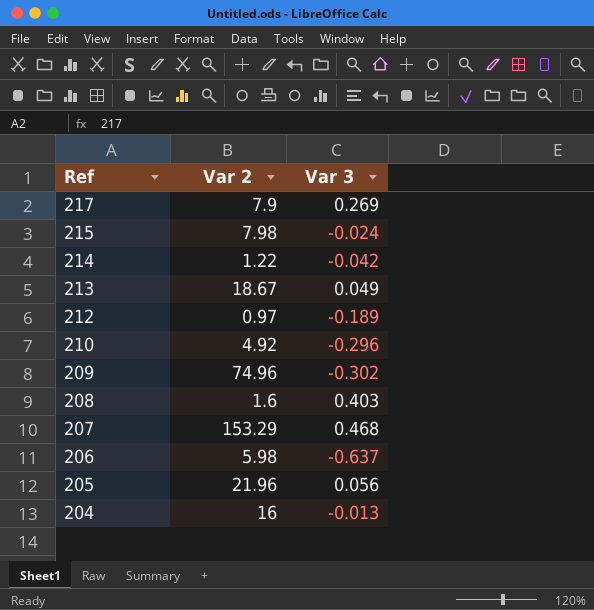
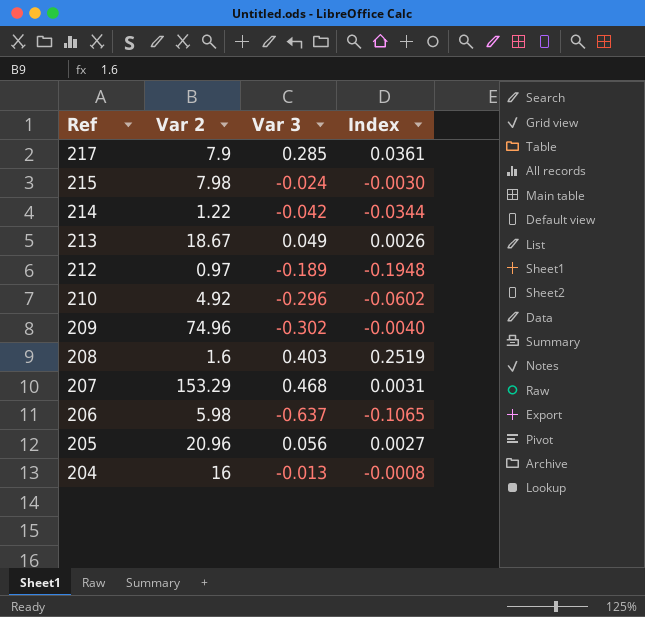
column Index | formula: none -> [Var 3] / [Var 2]
217 | Var 3: 0.269 -> 0.285
205 | Var 2: 21.96 -> 20.96

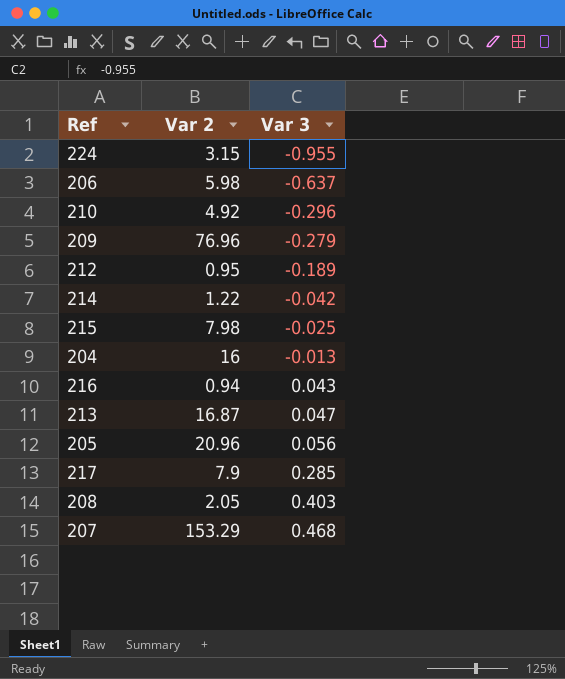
row order: Ref descending -> Var 3 ascending
column Index | formula: [Var 3] / [Var 2] -> none
row 224: none -> 3.15 | -0.955
209 | Var 2: 74.96 -> 76.96
209 | Var 3: -0.302 -> -0.279
212 | Var 2: 0.97 -> 0.95
215 | Var 3: -0.024 -> -0.025
row 216: none -> 0.94 | 0.043
213 | Var 2: 18.67 -> 16.87
213 | Var 3: 0.049 -> 0.047
208 | Var 2: 1.6 -> 2.05

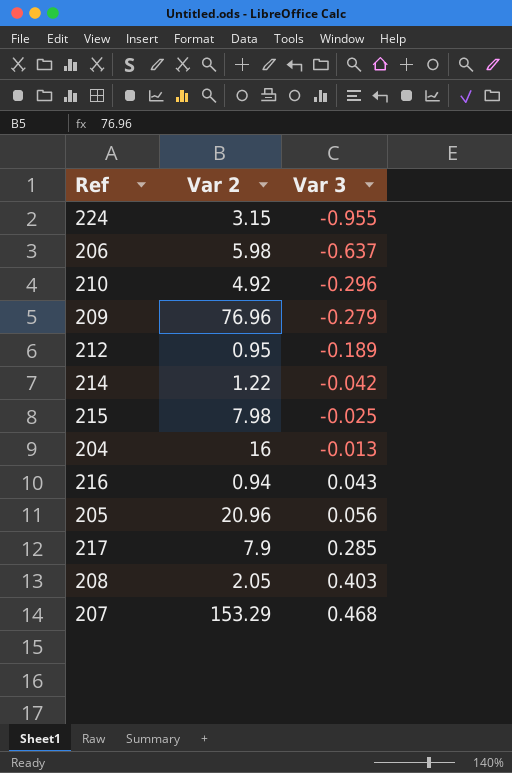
row 213: 16.87 | 0.047 -> none

